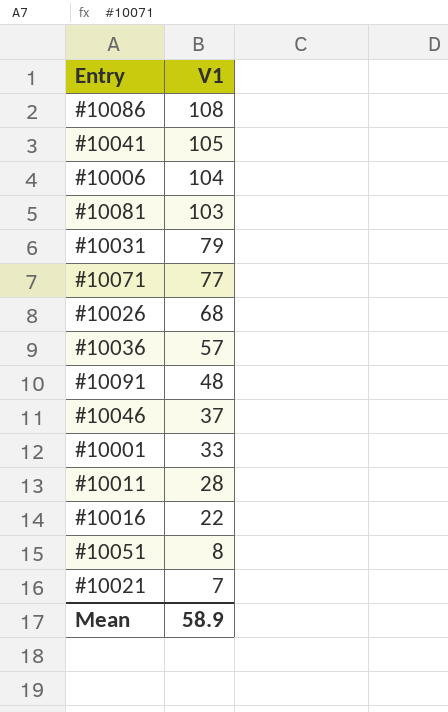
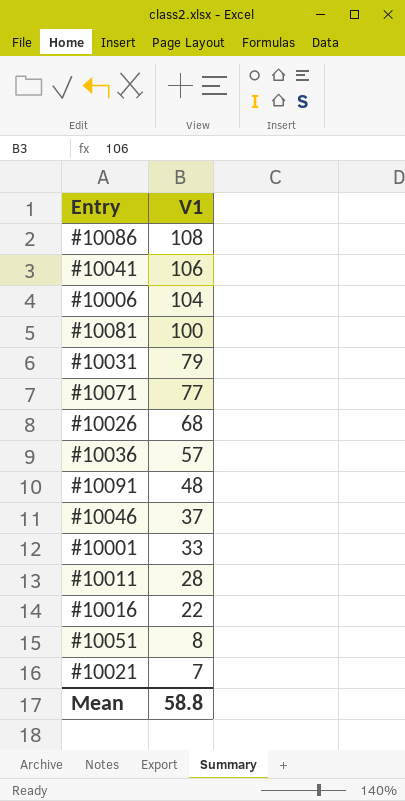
#10041 | V1: 105 -> 106
#10081 | V1: 103 -> 100
Mean | V1: 58.9 -> 58.8

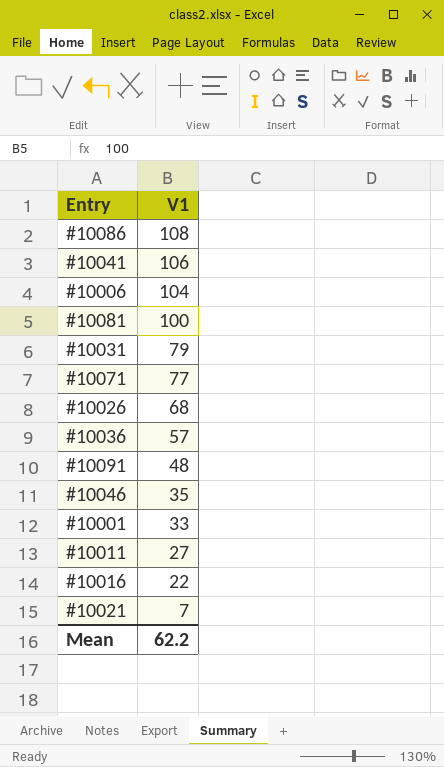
row #10051: 8 -> none
#10046 | V1: 37 -> 35
#10011 | V1: 28 -> 27
Mean | V1: 58.8 -> 62.2

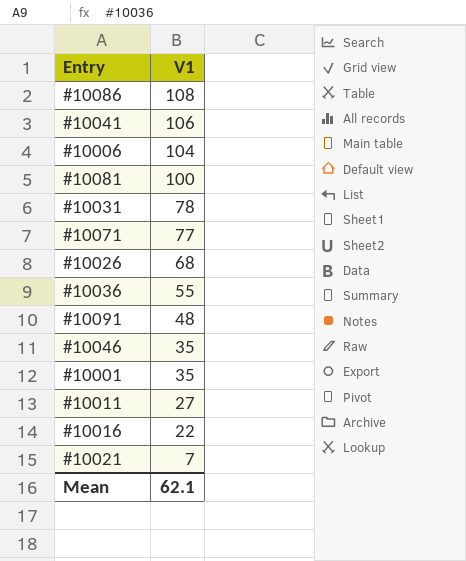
#10031 | V1: 79 -> 78
#10036 | V1: 57 -> 55
#10001 | V1: 33 -> 35
Mean | V1: 62.2 -> 62.1

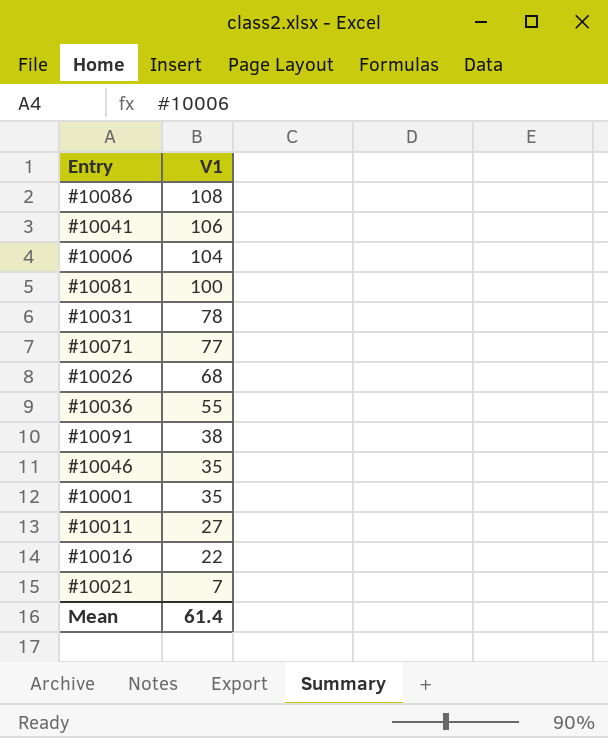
#10091 | V1: 48 -> 38
Mean | V1: 62.1 -> 61.4

